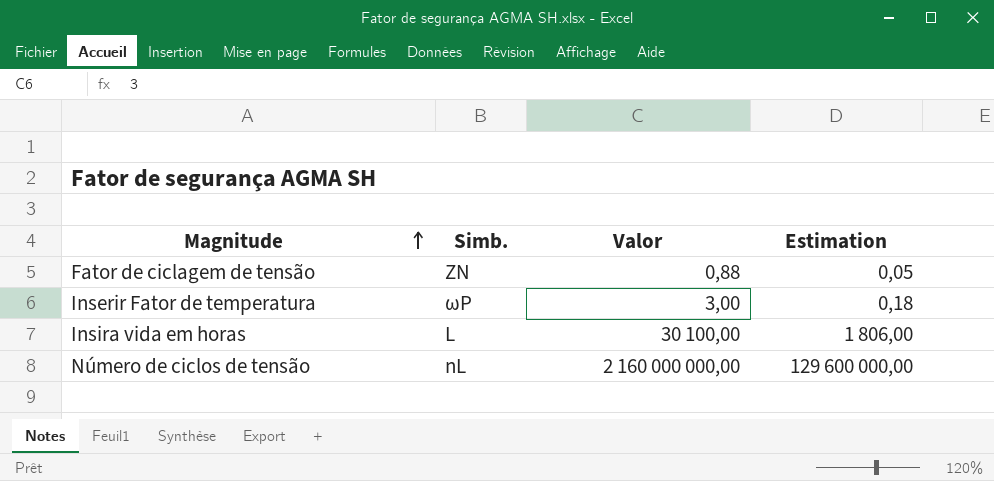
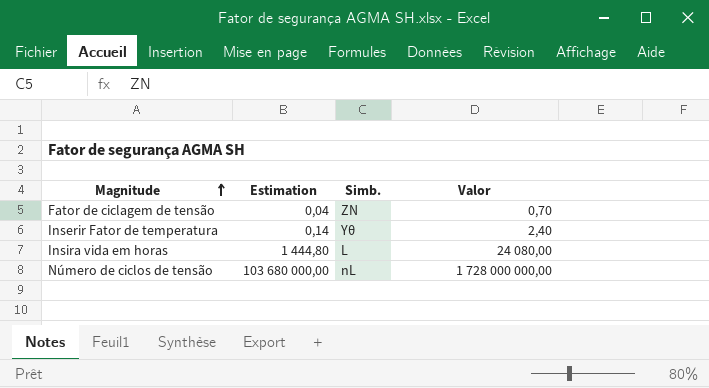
column Estimation | position: 4 -> 2
Fator de ciclagem de tensão | Estimation: 0,05 -> 0,04
Fator de ciclagem de tensão | Valor: 0,88 -> 0,70
Inserir Fator de temperatura | Estimation: 0,18 -> 0,14
Inserir Fator de temperatura | Simb.: ωP -> Yθ
Inserir Fator de temperatura | Valor: 3,00 -> 2,40
Insira vida em horas | Estimation: 1 806,00 -> 1 444,80
Insira vida em horas | Valor: 30 100,00 -> 24 080,00
Número de ciclos de tensão | Estimation: 129 600 000,00 -> 103 680 000,00
Número de ciclos de tensão | Valor: 2 160 000 000,00 -> 1 728 000 000,00

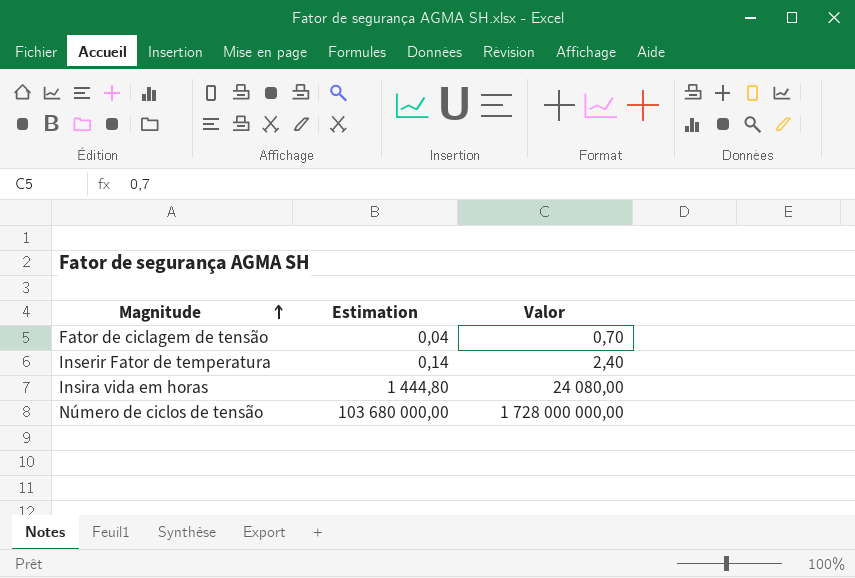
column Simb. | position: 3 -> none

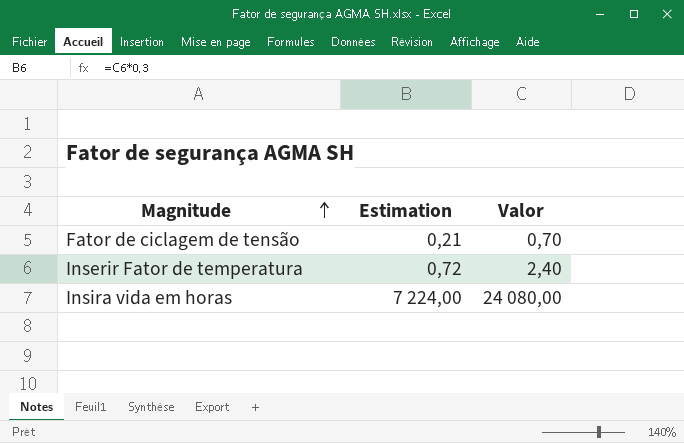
column Estimation | formula: [Valor] * 0,06 -> [Valor] * 0,3
row Número de ciclos de tensão: 103 680 000,00 | 1 728 000 000,00 -> none

